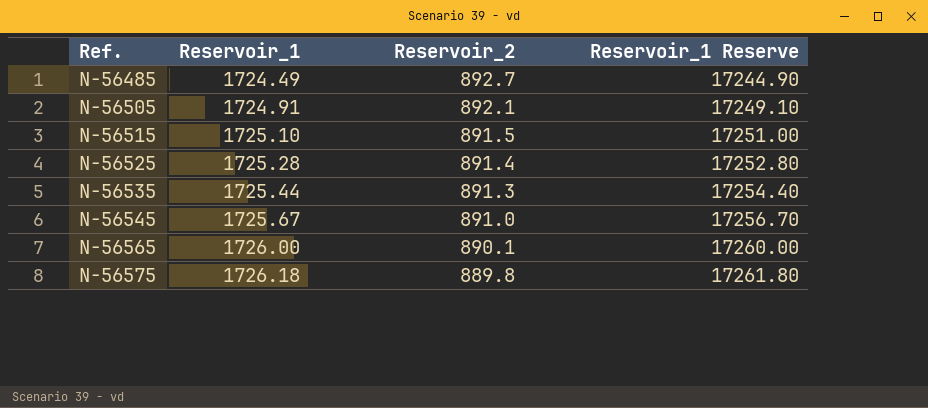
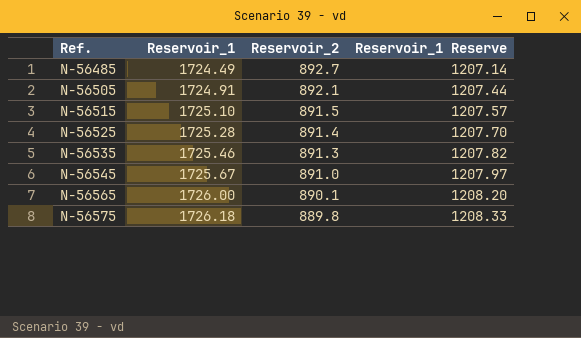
column Reservoir_1 Reserve | formula: [Reservoir_1] * 10 -> [Reservoir_1] * 0.7
N-56535 | Reservoir_1: 1725.44 -> 1725.46

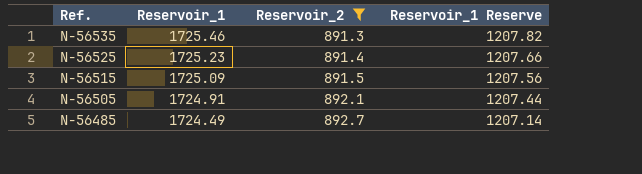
filter: none -> Reservoir_2 >= 891.3
row order: Ref. ascending -> Ref. descending
N-56525 | Reservoir_1: 1725.28 -> 1725.23
N-56525 | Reservoir_1 Reserve: 1207.70 -> 1207.66
N-56515 | Reservoir_1: 1725.10 -> 1725.09
N-56515 | Reservoir_1 Reserve: 1207.57 -> 1207.56

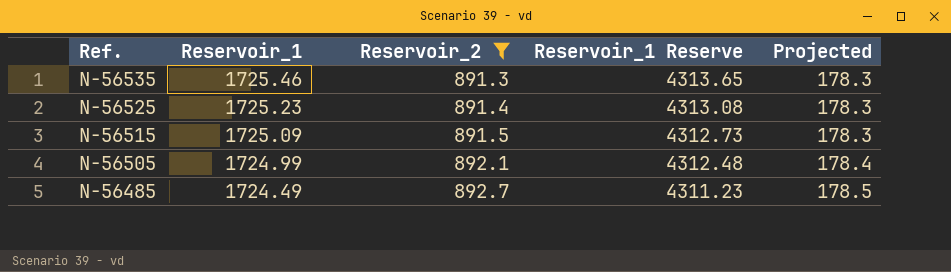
column Reservoir_1 Reserve | formula: [Reservoir_1] * 0.7 -> [Reservoir_1] * 2.5
column Projected | formula: none -> [Reservoir_2] * 0.2
N-56505 | Reservoir_1: 1724.91 -> 1724.99

